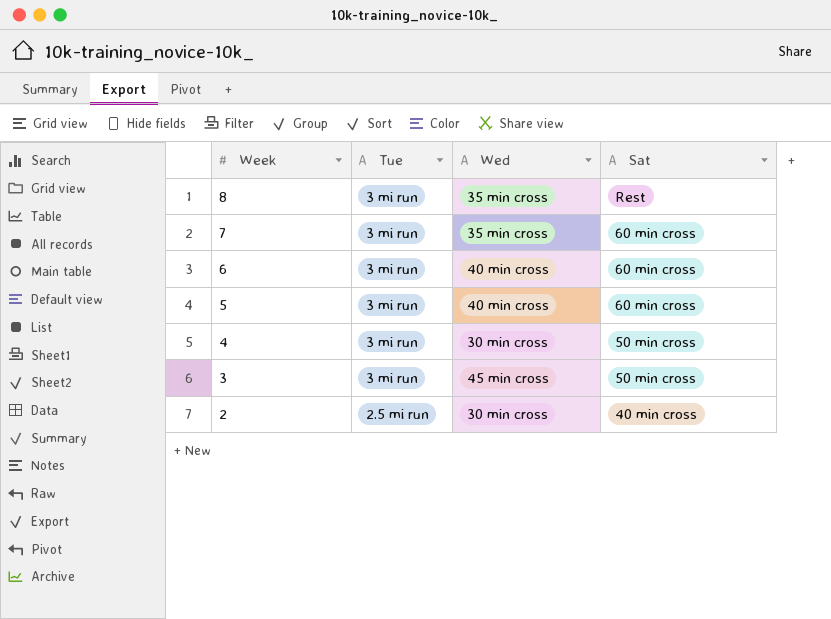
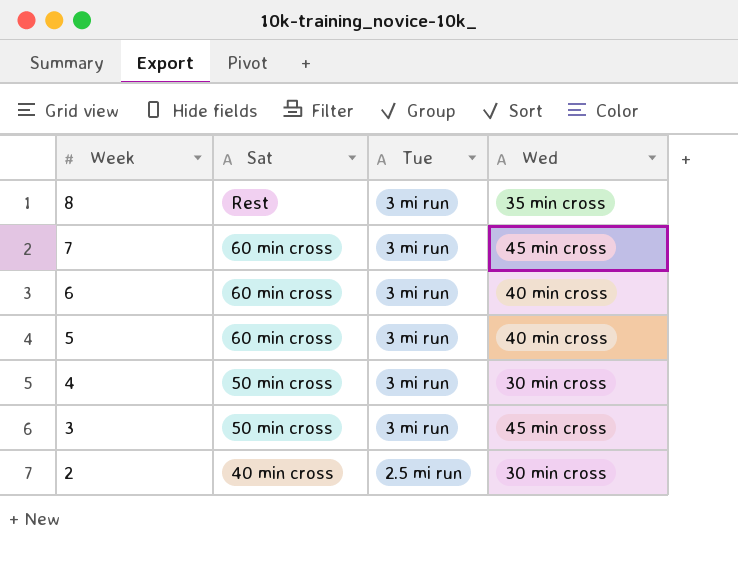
column Sat | position: 4 -> 2
7 | Wed: 35 min cross -> 45 min cross

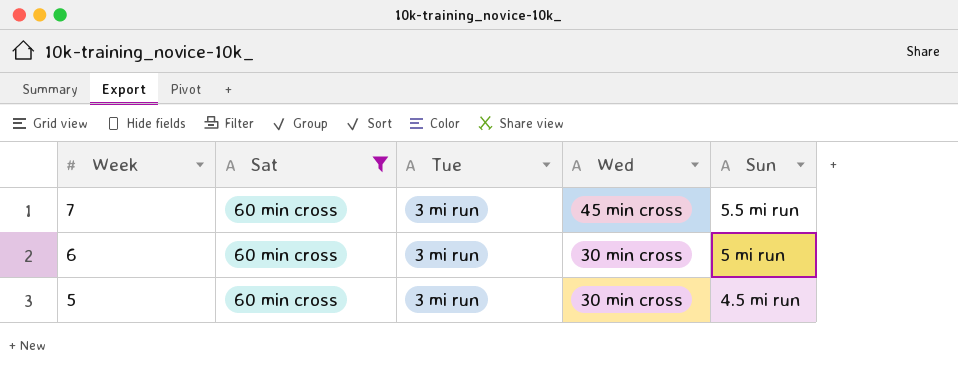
filter: none -> Sat = 60 min cross
column Sun | position: none -> 5
6 | Wed: 40 min cross -> 30 min cross
5 | Wed: 40 min cross -> 30 min cross

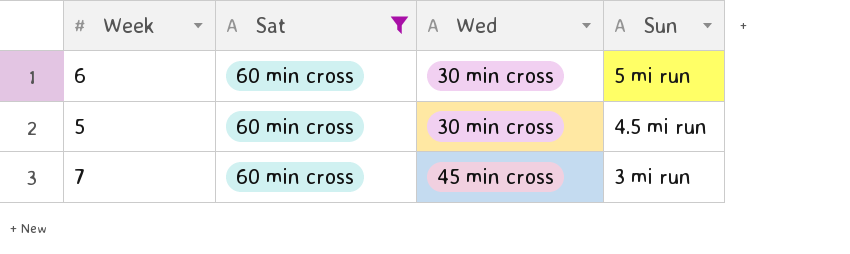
row order: Week descending -> Wed ascending
column Tue | position: 3 -> none
7 | Sun: 5.5 mi run -> 3 mi run

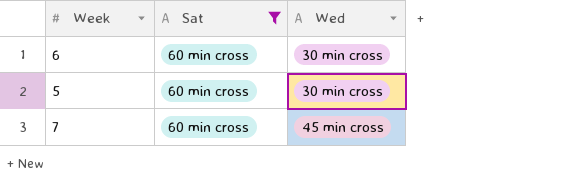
column Sun | position: 4 -> none

